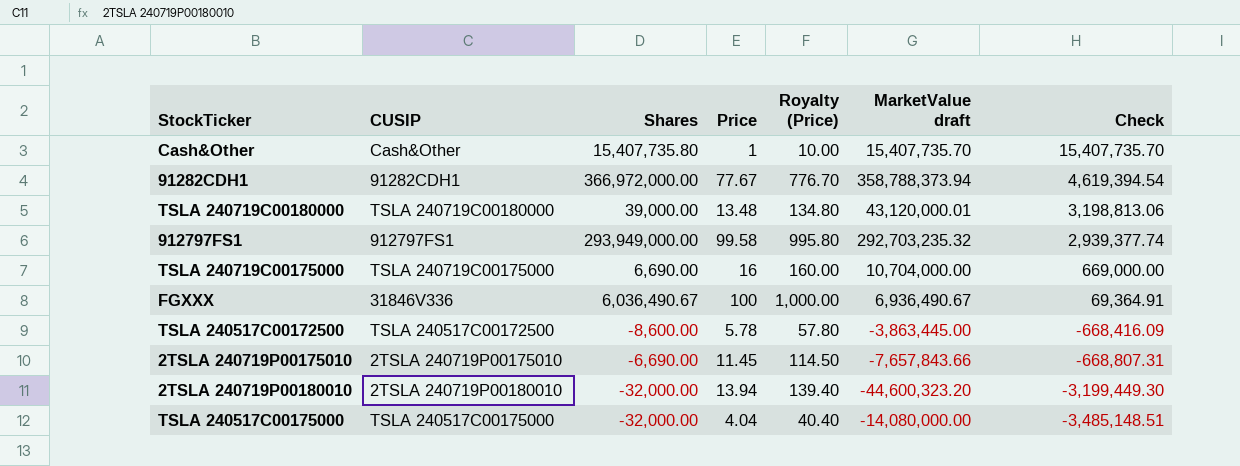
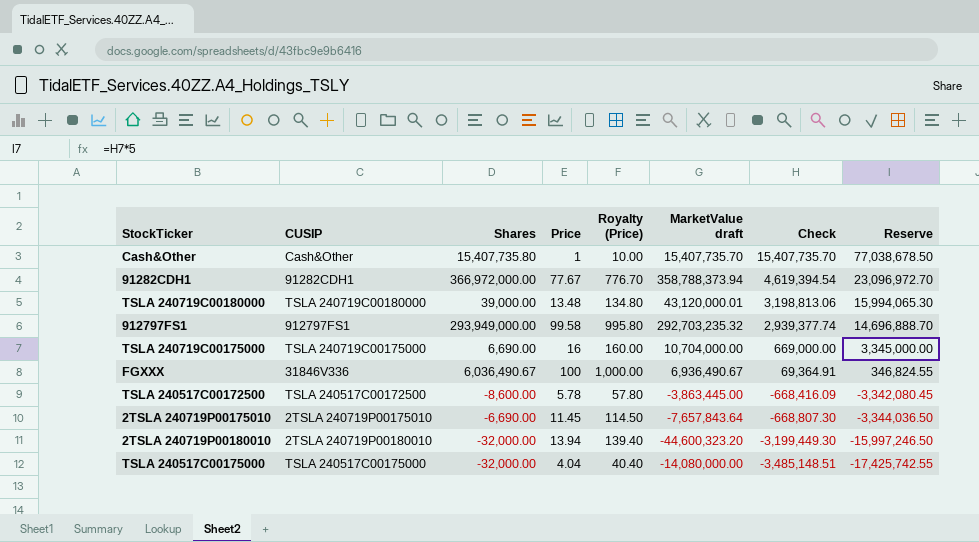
column Reserve | formula: none -> [Check] * 5
2TSLA 240719P00175010 | MarketValue draft: -7,657,843.66 -> -7,657,843.64
2TSLA 240719P00175010 | Check: -668,807.31 -> -668,807.30

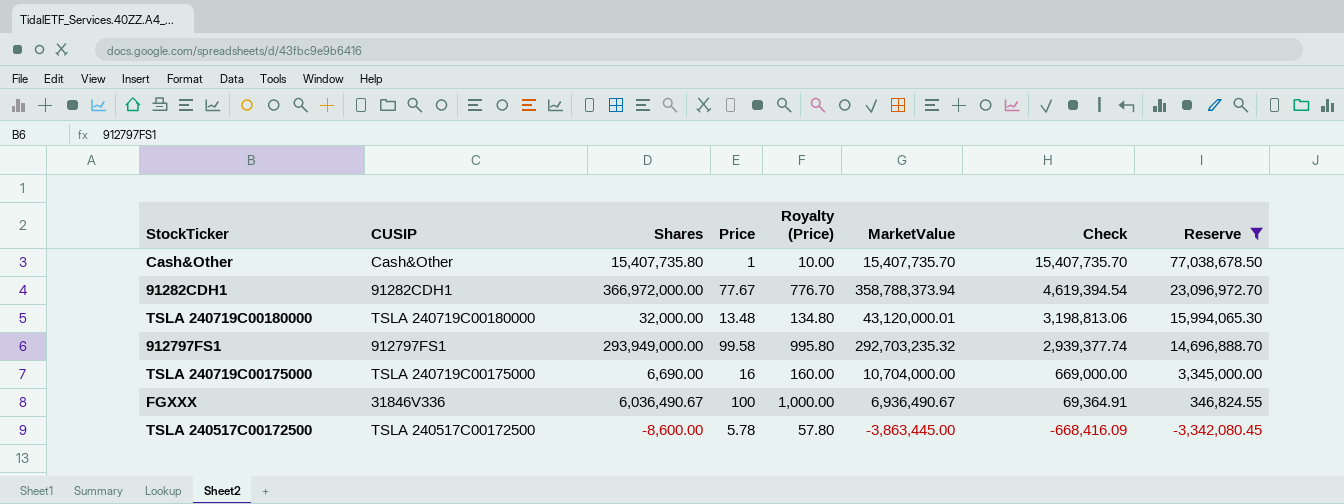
filter: none -> Reserve >= -3,342,080.45
column name: MarketValue draft -> MarketValue
TSLA 240719C00180000 | Shares: 39,000.00 -> 32,000.00

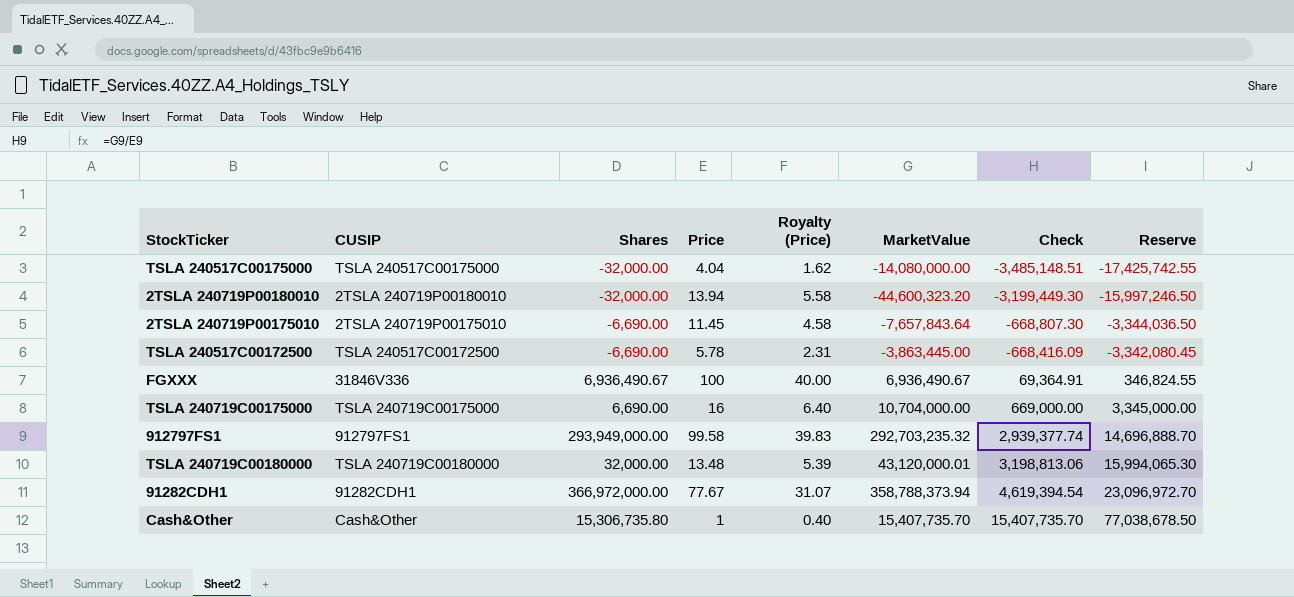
filter: Reserve >= -3,342,080.45 -> none
row order: Check descending -> Check ascending
column Royalty (Price) | formula: [Price] * 10 -> [Price] * 0.4
TSLA 240517C00172500 | Shares: -8,600.00 -> -6,690.00
FGXXX | Shares: 6,036,490.67 -> 6,936,490.67
Cash&Other | Shares: 15,407,735.80 -> 15,306,735.80

